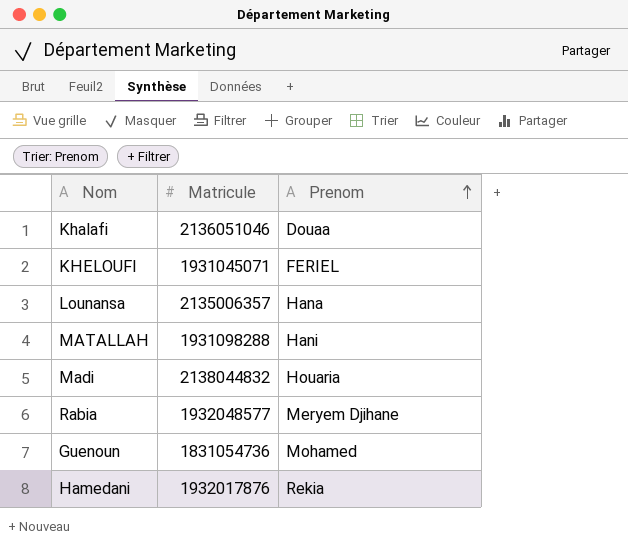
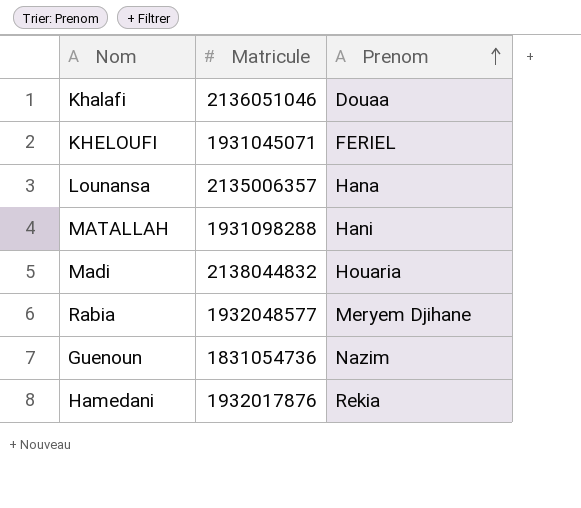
Guenoun | Prenom: Mohamed -> Nazim

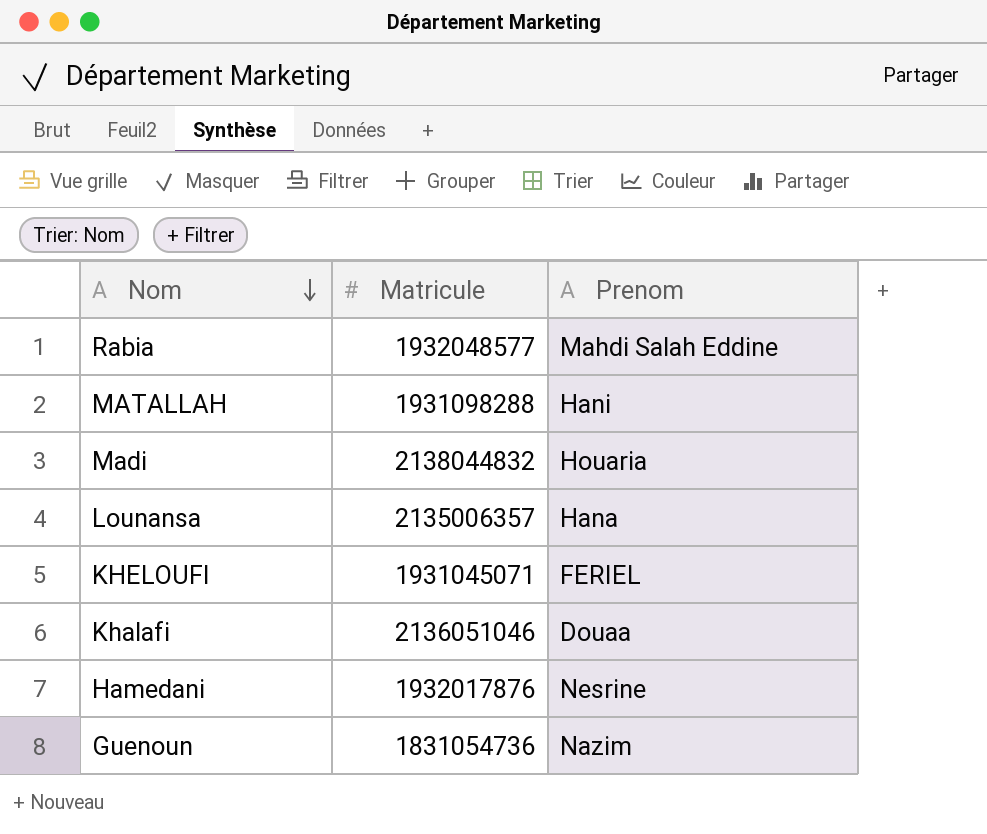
row order: Prenom ascending -> Nom descending
Rabia | Prenom: Meryem Djihane -> Mahdi Salah Eddine
Hamedani | Prenom: Rekia -> Nesrine

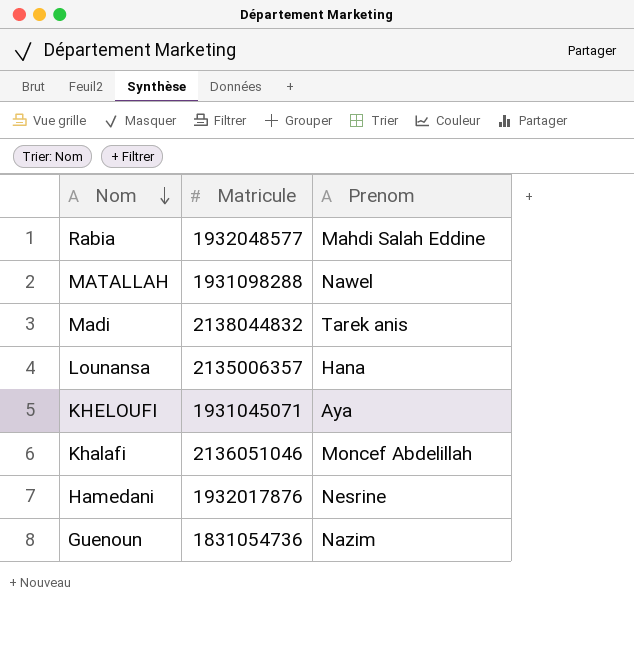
MATALLAH | Prenom: Hani -> Nawel
Madi | Prenom: Houaria -> Tarek anis
KHELOUFI | Prenom: FERIEL -> Aya
Khalafi | Prenom: Douaa -> Moncef Abdelillah

